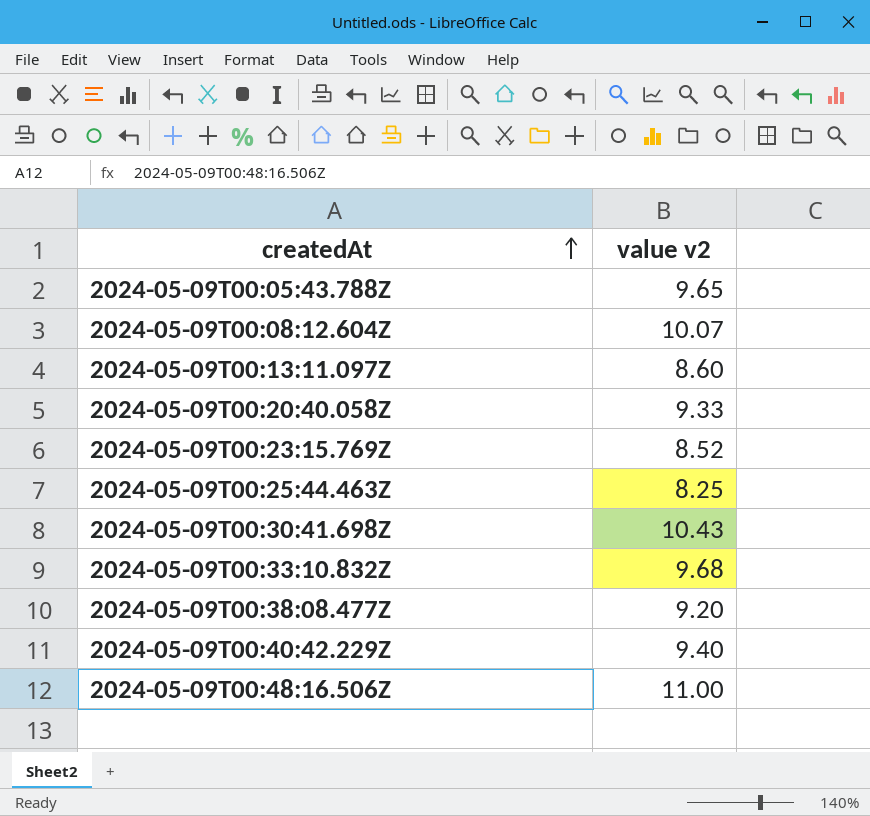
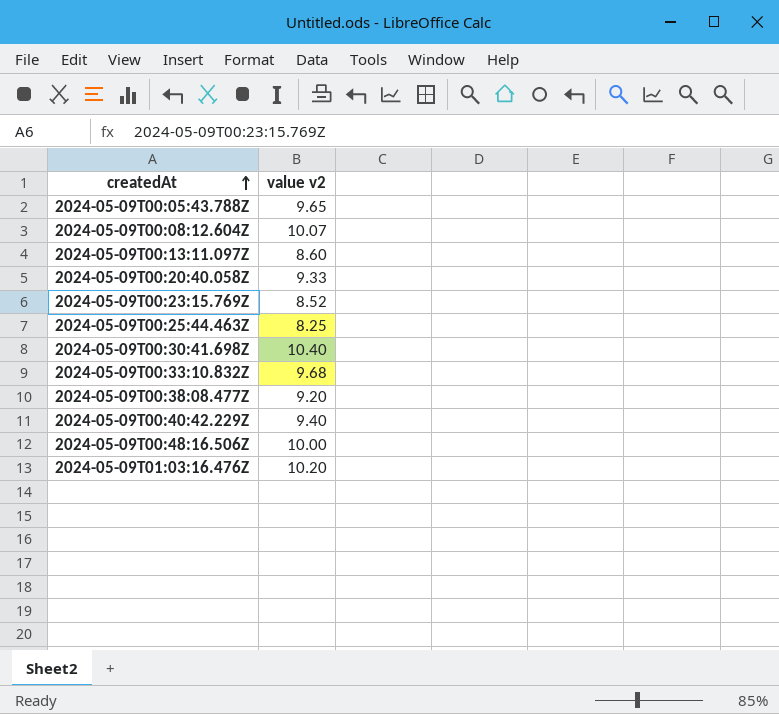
2024-05-09T00:30:41.698Z | value v2: 10.43 -> 10.40
2024-05-09T00:48:16.506Z | value v2: 11.00 -> 10.00
row 2024-05-09T01:03:16.476Z: none -> 10.20

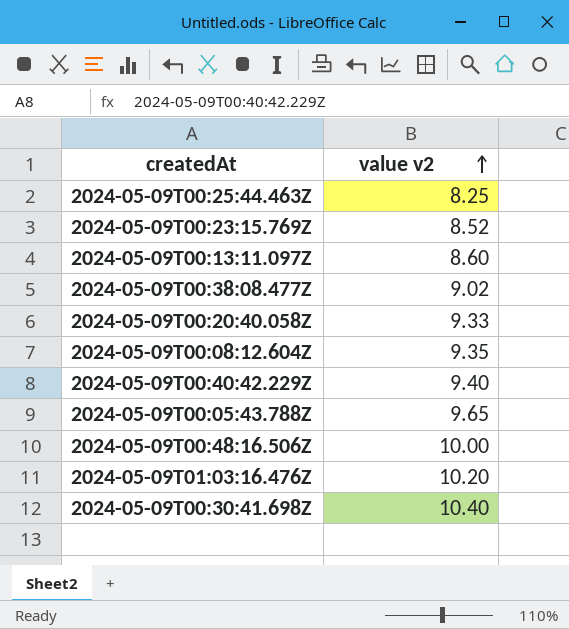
row order: createdAt ascending -> value v2 ascending
row 2024-05-09T00:33:10.832Z: 9.68 -> none
2024-05-09T00:38:08.477Z | value v2: 9.20 -> 9.02
2024-05-09T00:08:12.604Z | value v2: 10.07 -> 9.35

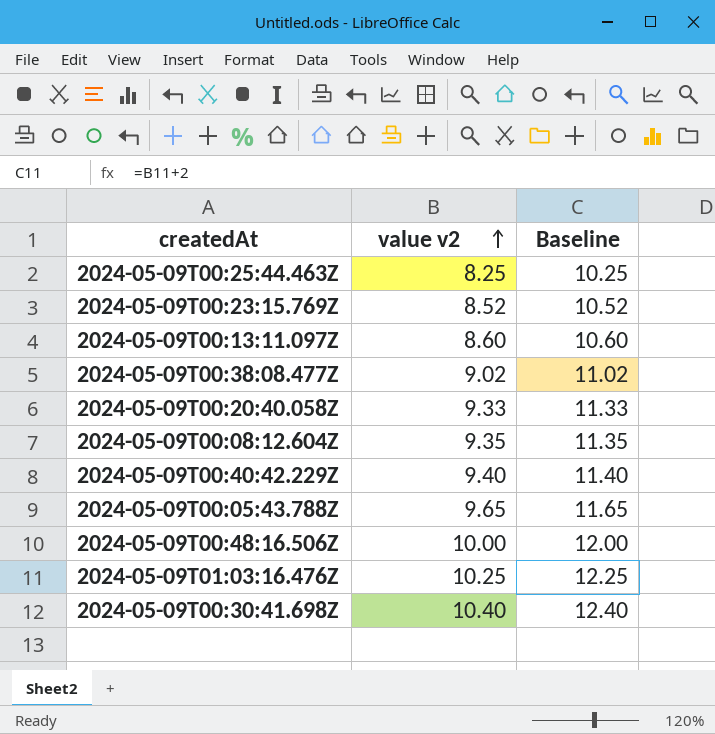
column Baseline | formula: none -> [value v2] + 2
2024-05-09T01:03:16.476Z | value v2: 10.20 -> 10.25

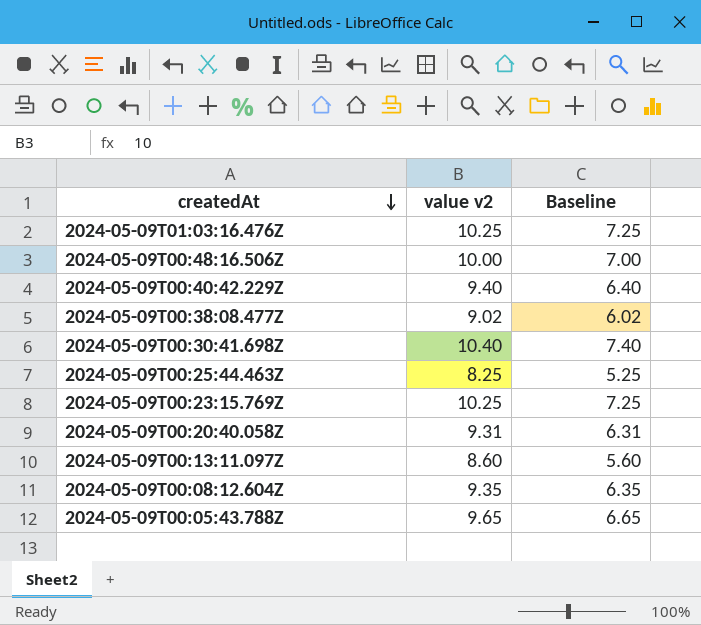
row order: value v2 ascending -> createdAt descending
column Baseline | formula: [value v2] + 2 -> [value v2] - 3
2024-05-09T00:23:15.769Z | value v2: 8.52 -> 10.25
2024-05-09T00:20:40.058Z | value v2: 9.33 -> 9.31

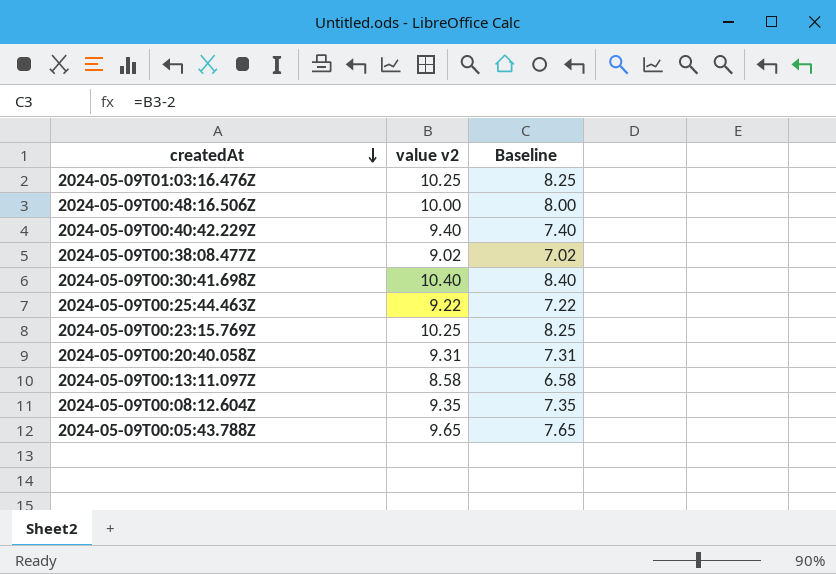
column Baseline | formula: [value v2] - 3 -> [value v2] - 2
2024-05-09T00:25:44.463Z | value v2: 8.25 -> 9.22
2024-05-09T00:13:11.097Z | value v2: 8.60 -> 8.58

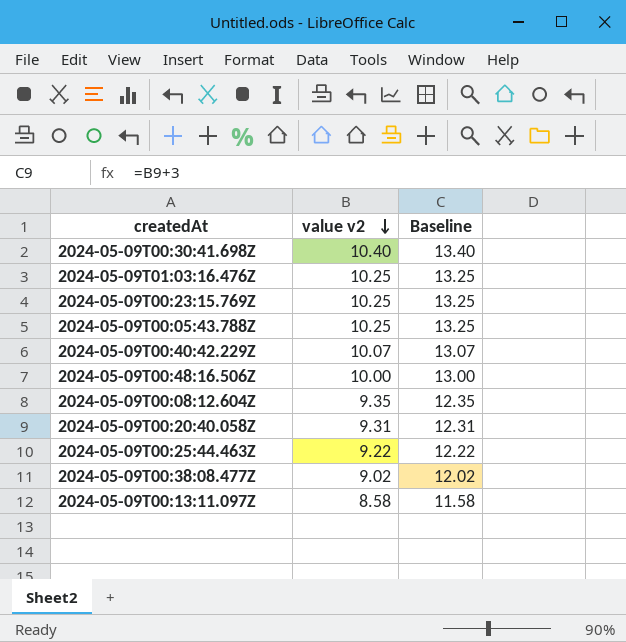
row order: createdAt descending -> value v2 descending
column Baseline | formula: [value v2] - 2 -> [value v2] + 3
2024-05-09T00:05:43.788Z | value v2: 9.65 -> 10.25
2024-05-09T00:40:42.229Z | value v2: 9.40 -> 10.07

